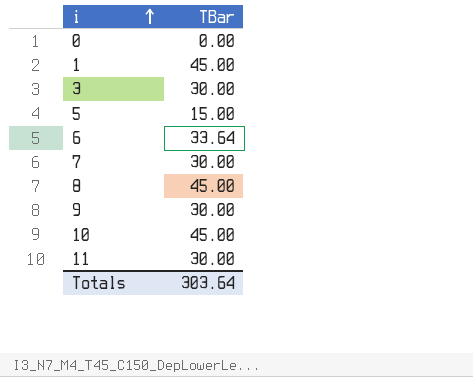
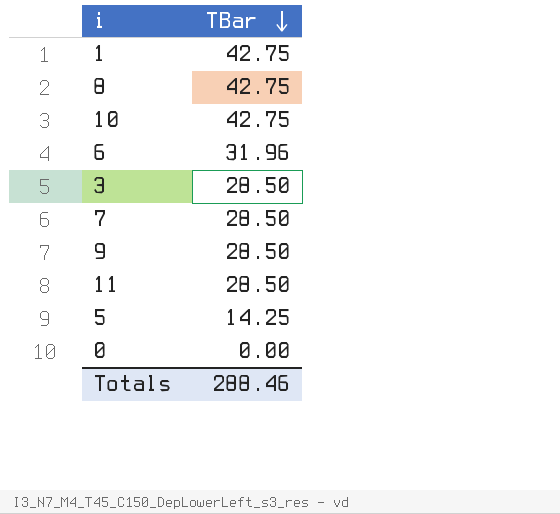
row order: i ascending -> TBar descending
1 | TBar: 45.00 -> 42.75
8 | TBar: 45.00 -> 42.75
10 | TBar: 45.00 -> 42.75
6 | TBar: 33.64 -> 31.96
3 | TBar: 30.00 -> 28.50
7 | TBar: 30.00 -> 28.50
9 | TBar: 30.00 -> 28.50
11 | TBar: 30.00 -> 28.50
5 | TBar: 15.00 -> 14.25
Totals | TBar: 303.64 -> 288.46

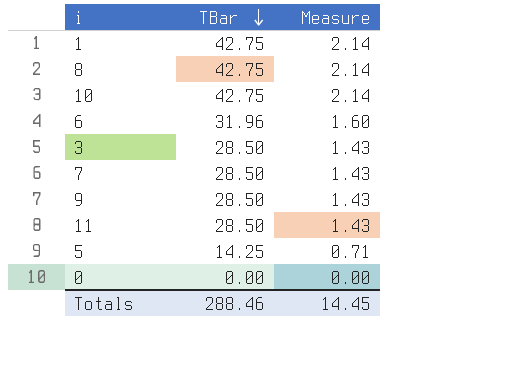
column Measure | formula: none -> [TBar] * 0.05

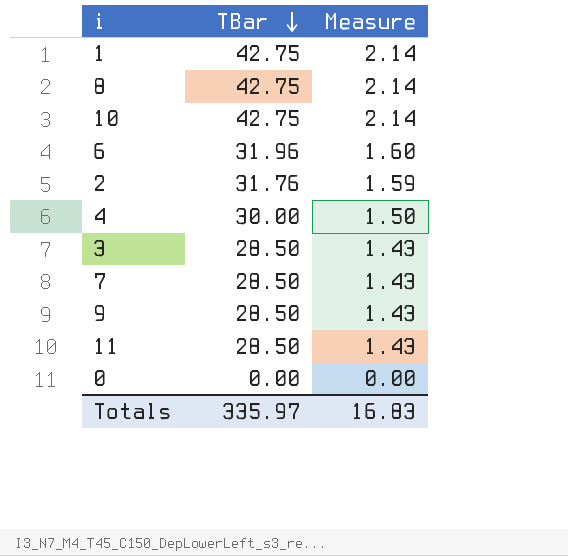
row 5: 14.25 | 0.71 -> none
row 2: none -> 31.76 | 1.59
row 4: none -> 30.00 | 1.50
Totals | TBar: 288.46 -> 335.97
Totals | Measure: 14.45 -> 16.83

